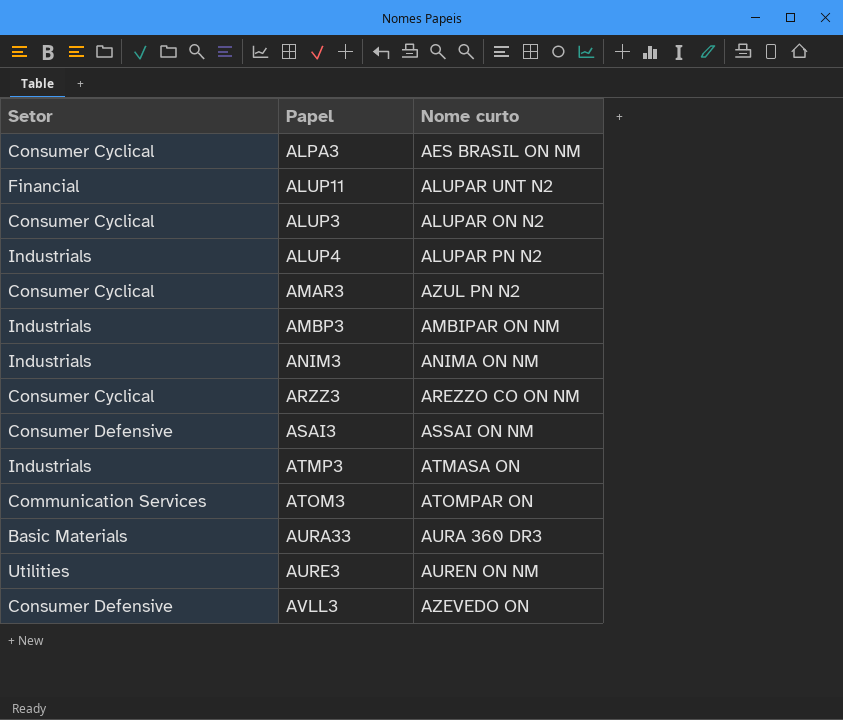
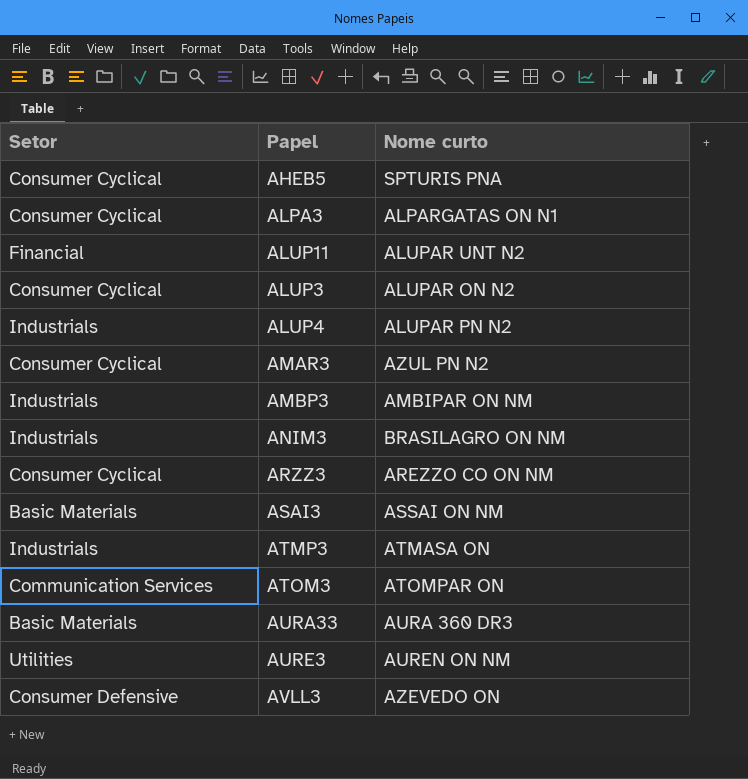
row AHEB5: none -> Consumer Cyclical | SPTURIS PNA
ALPA3 | Nome curto: AES BRASIL ON NM -> ALPARGATAS ON N1
ANIM3 | Nome curto: ANIMA ON NM -> BRASILAGRO ON NM
ASAI3 | Setor: Consumer Defensive -> Basic Materials

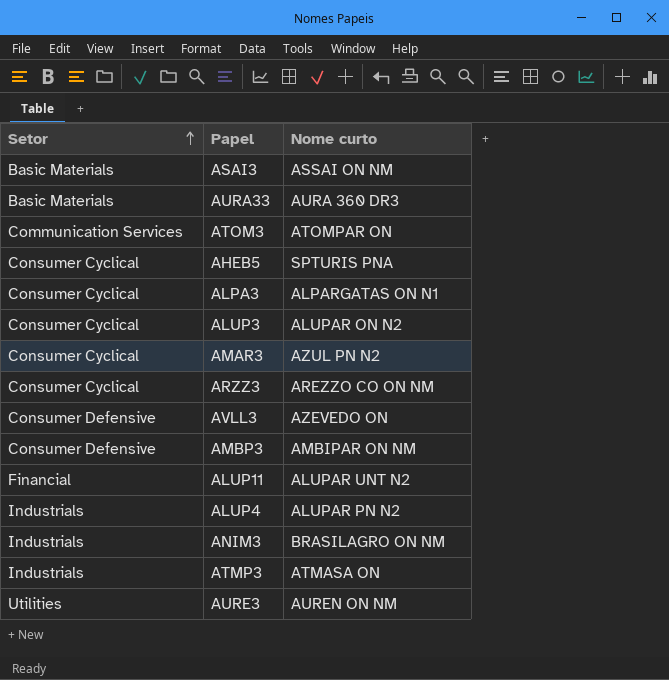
row order: none -> Setor ascending
AMBP3 | Setor: Industrials -> Consumer Defensive

